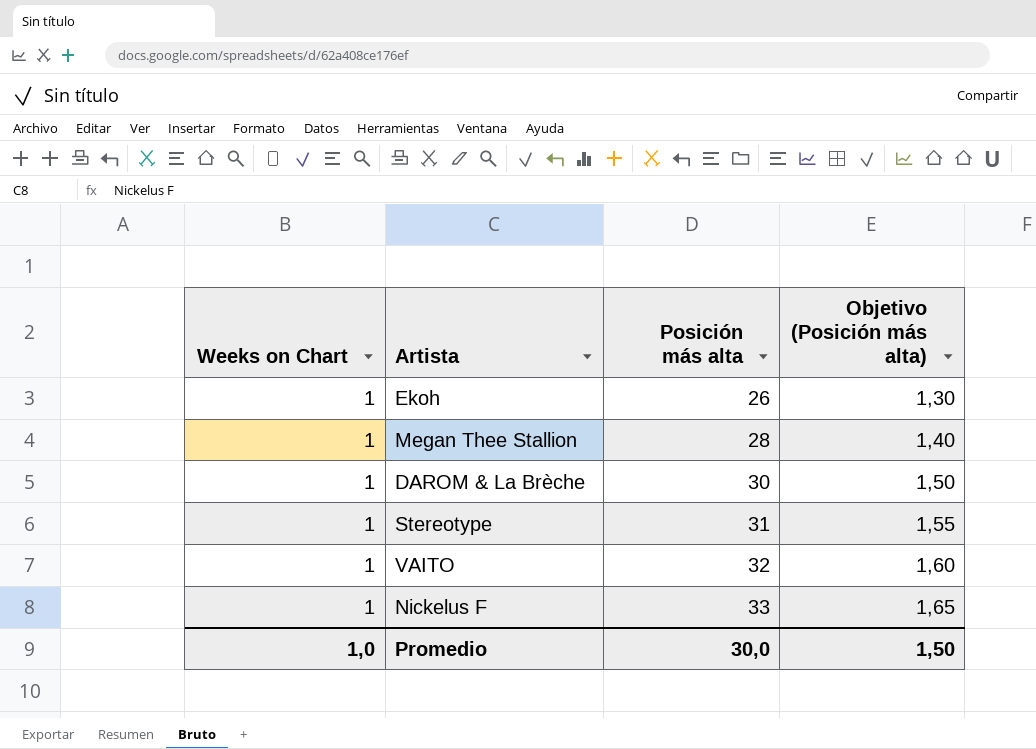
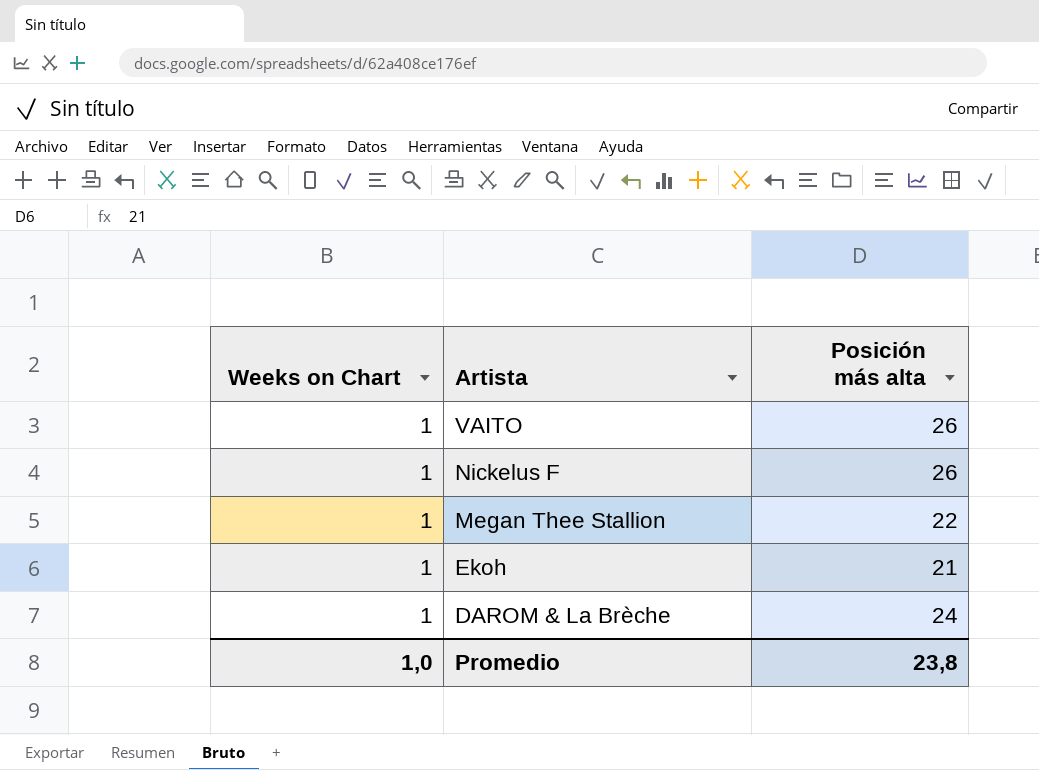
row order: Posición más alta ascending -> Artista descending
column Objetivo (Posición más alta) | formula: [Posición más alta] * 0,05 -> none
row Stereotype: 1 | 31 | 1,55 -> none
VAITO | Posición más alta: 32 -> 26
Nickelus F | Posición más alta: 33 -> 26
Megan Thee Stallion | Posición más alta: 28 -> 22
Ekoh | Posición más alta: 26 -> 21
DAROM & La Brèche | Posición más alta: 30 -> 24
Promedio | Posición más alta: 30,0 -> 23,8

